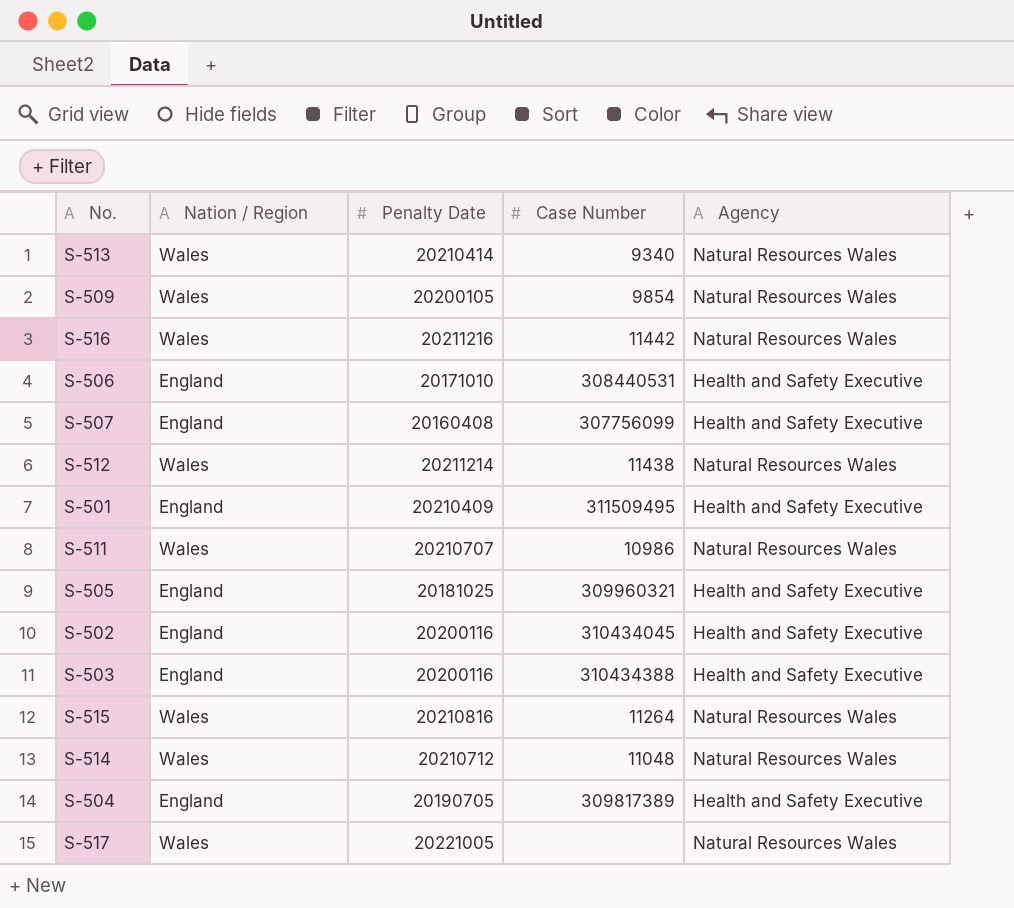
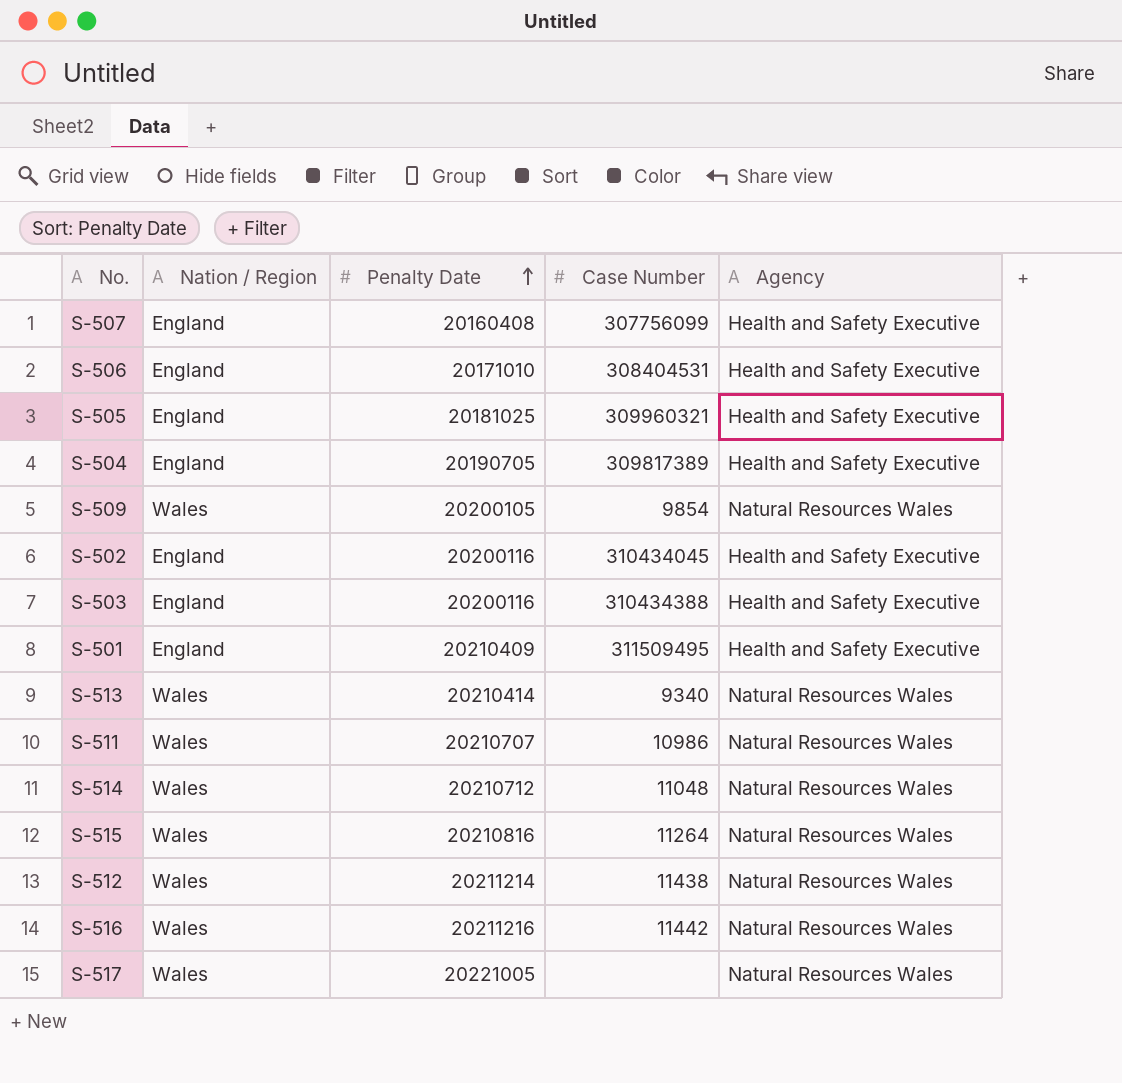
row order: none -> Penalty Date ascending
S-506 | Case Number: 308440531 -> 308404531

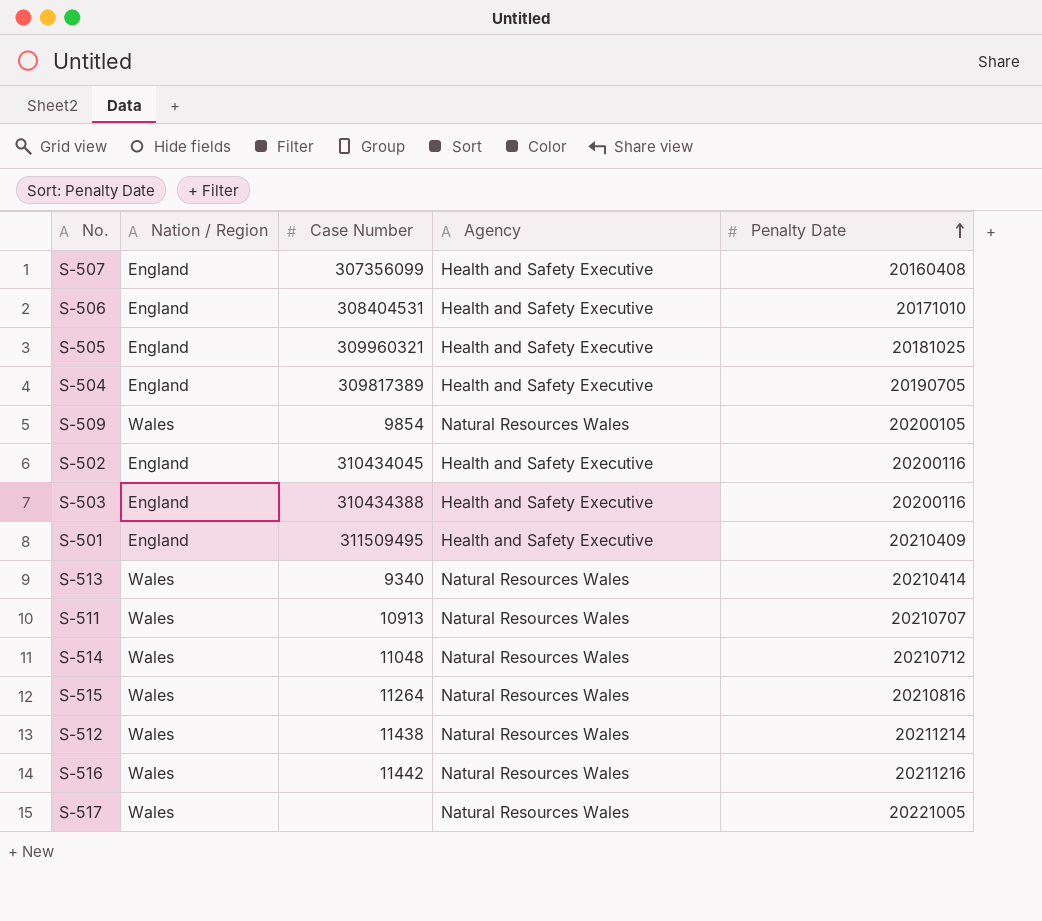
column Penalty Date | position: 3 -> 5
S-507 | Case Number: 307756099 -> 307356099
S-511 | Case Number: 10986 -> 10913

